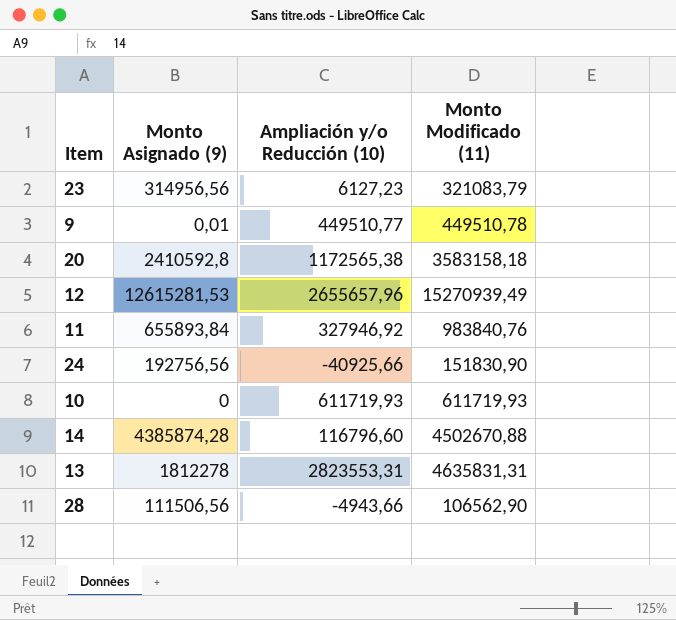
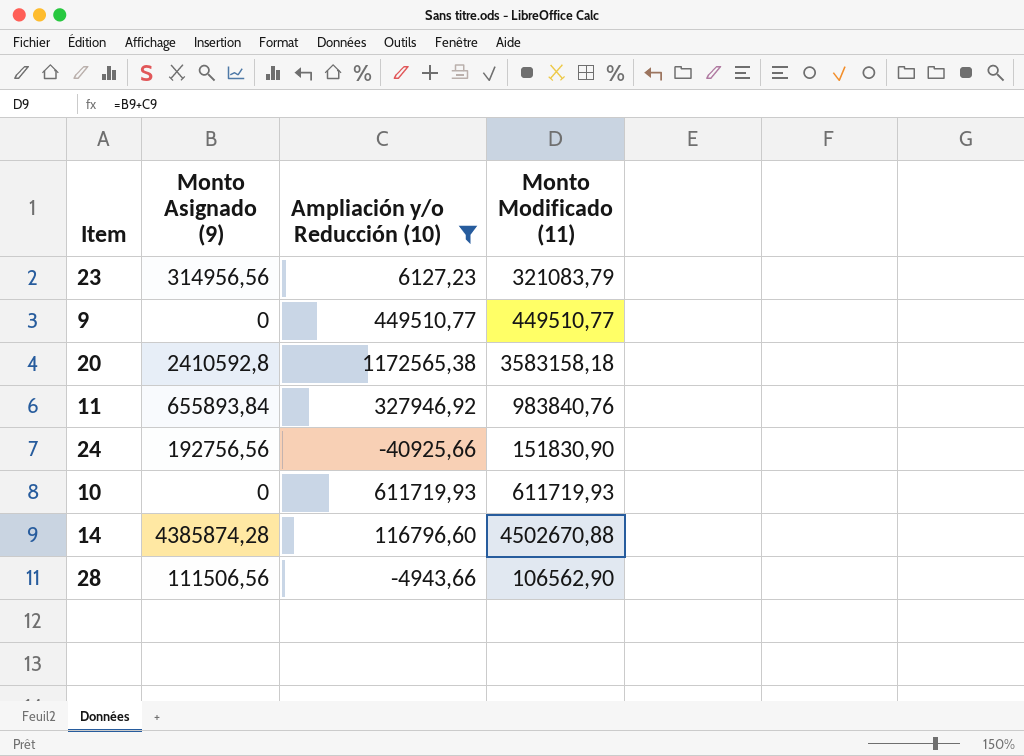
filter: none -> Ampliación y/o Reducción (10) <= 1172565,38
9 | Monto Asignado (9): 0,01 -> 0
9 | Monto Modificado (11): 449510,78 -> 449510,77

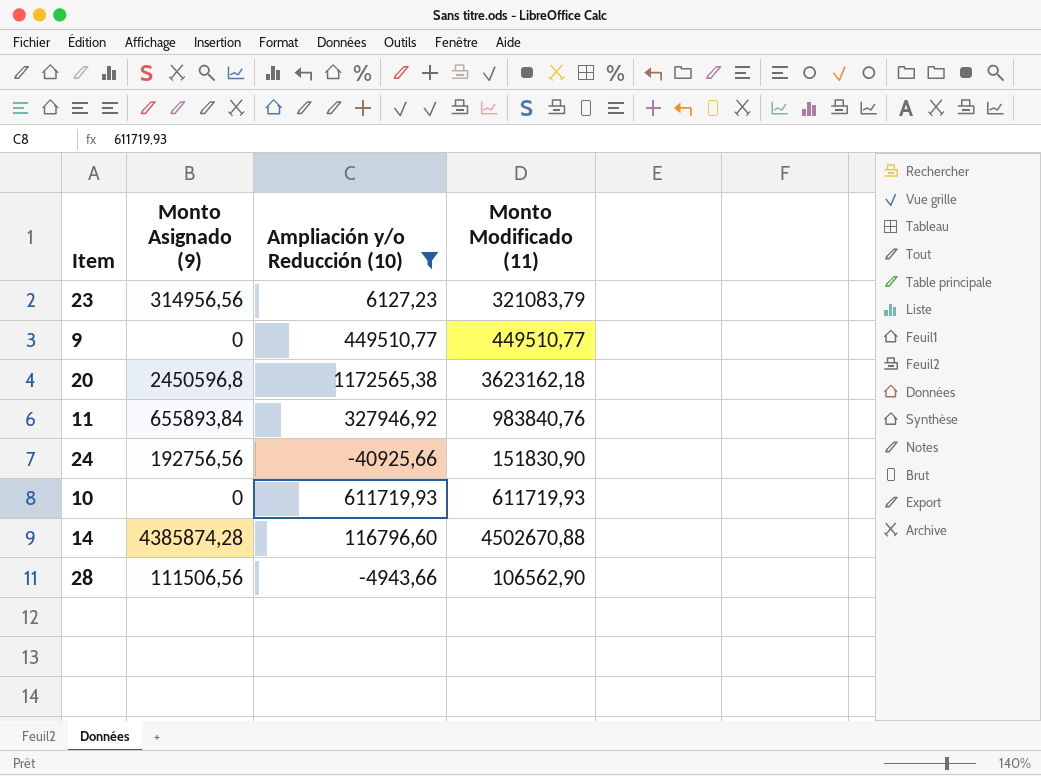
20 | Monto Asignado (9): 2410592,8 -> 2450596,8
20 | Monto Modificado (11): 3583158,18 -> 3623162,18

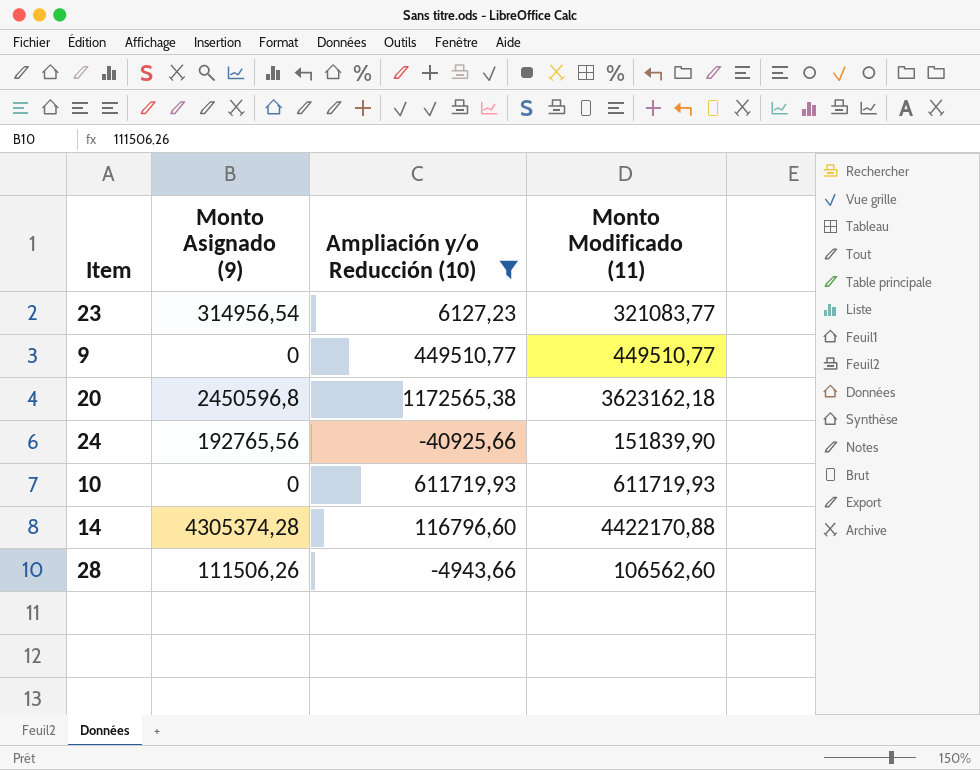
row 11: 655893,84 | 327946,92 | 983840,76 -> none
23 | Monto Asignado (9): 314956,56 -> 314956,54
23 | Monto Modificado (11): 321083,79 -> 321083,77
24 | Monto Asignado (9): 192756,56 -> 192765,56
24 | Monto Modificado (11): 151830,90 -> 151839,90
14 | Monto Asignado (9): 4385874,28 -> 4305374,28
14 | Monto Modificado (11): 4502670,88 -> 4422170,88
28 | Monto Asignado (9): 111506,56 -> 111506,26
28 | Monto Modificado (11): 106562,90 -> 106562,60

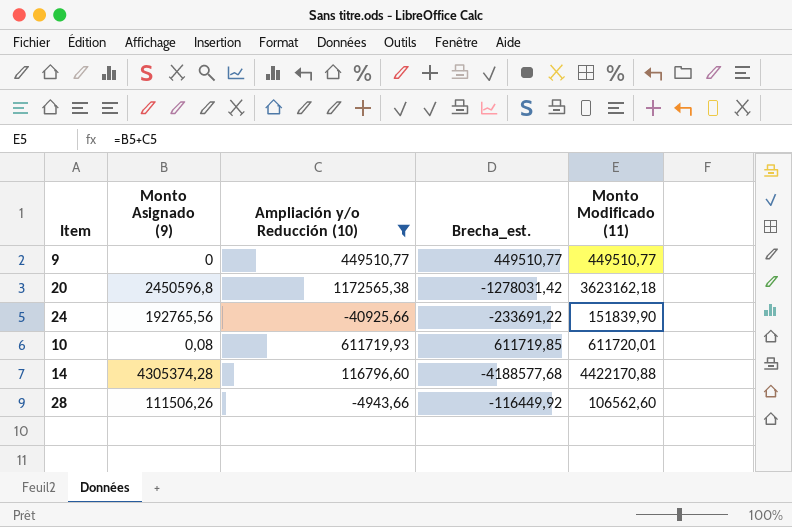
column Brecha_est. | formula: none -> [Ampliación y/o Reducción (10)] - [Monto Asignado (9)]
row 23: 314956,54 | 6127,23 | 321083,77 -> none
10 | Monto Asignado (9): 0 -> 0,08
10 | Monto Modificado (11): 611719,93 -> 611720,01

